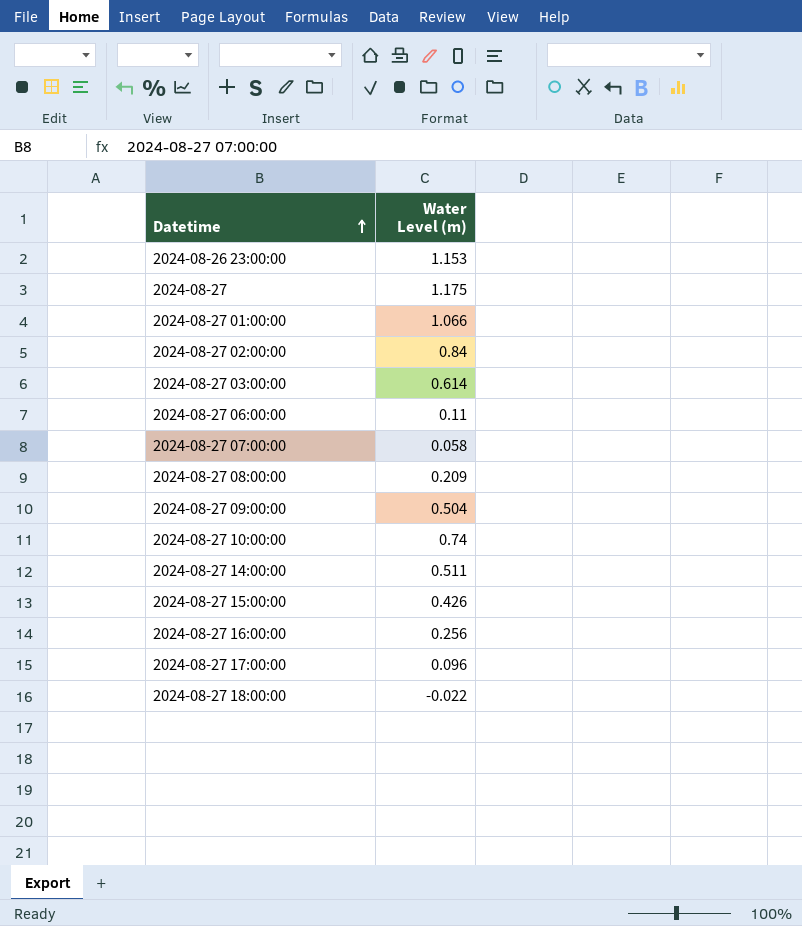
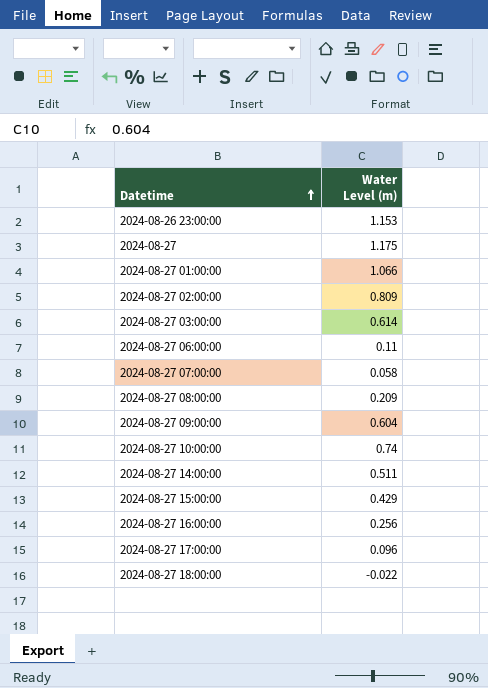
2024-08-27 02:00:00 | Water Level (m): 0.84 -> 0.809
2024-08-27 09:00:00 | Water Level (m): 0.504 -> 0.604
2024-08-27 15:00:00 | Water Level (m): 0.426 -> 0.429

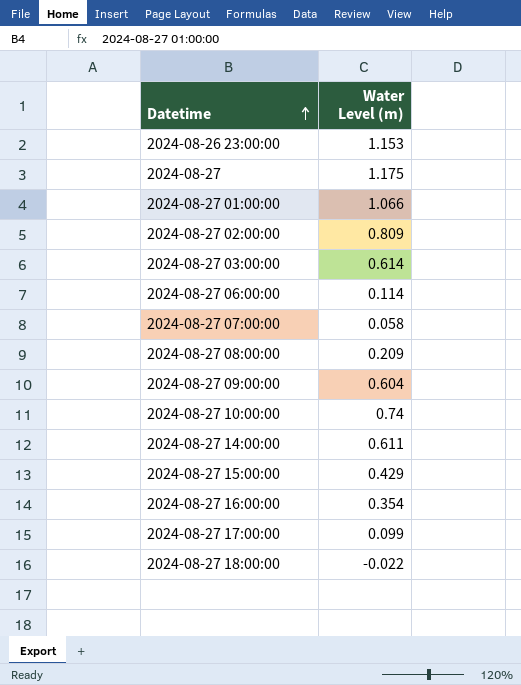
2024-08-27 06:00:00 | Water Level (m): 0.11 -> 0.114
2024-08-27 14:00:00 | Water Level (m): 0.511 -> 0.611
2024-08-27 16:00:00 | Water Level (m): 0.256 -> 0.354
2024-08-27 17:00:00 | Water Level (m): 0.096 -> 0.099

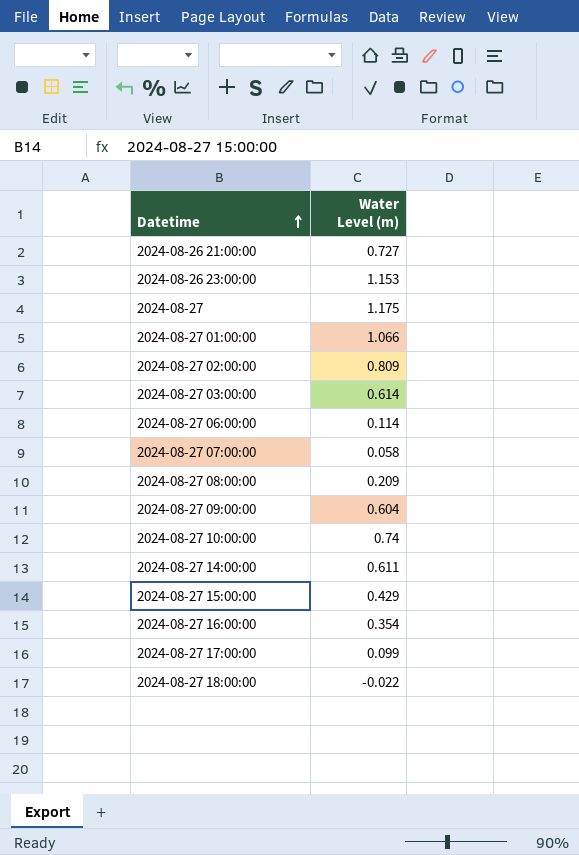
row 2024-08-26 21:00:00: none -> 0.727

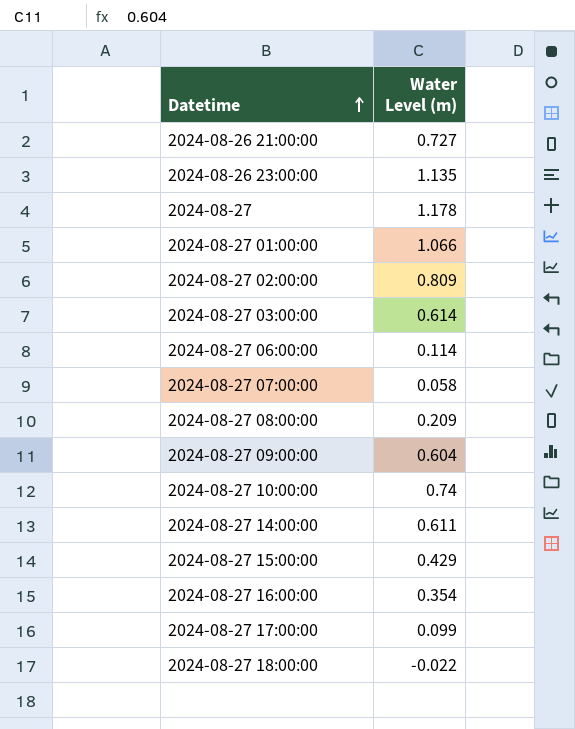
2024-08-26 23:00:00 | Water Level (m): 1.153 -> 1.135
2024-08-27 | Water Level (m): 1.175 -> 1.178

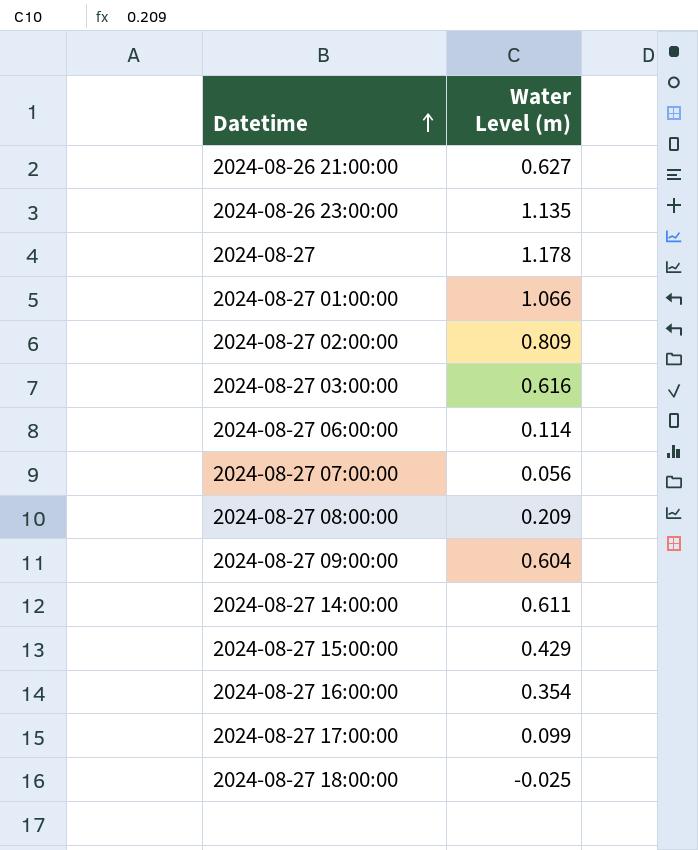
row 2024-08-27 10:00:00: 0.74 -> none
2024-08-26 21:00:00 | Water Level (m): 0.727 -> 0.627
2024-08-27 03:00:00 | Water Level (m): 0.614 -> 0.616
2024-08-27 07:00:00 | Water Level (m): 0.058 -> 0.056
2024-08-27 18:00:00 | Water Level (m): -0.022 -> -0.025

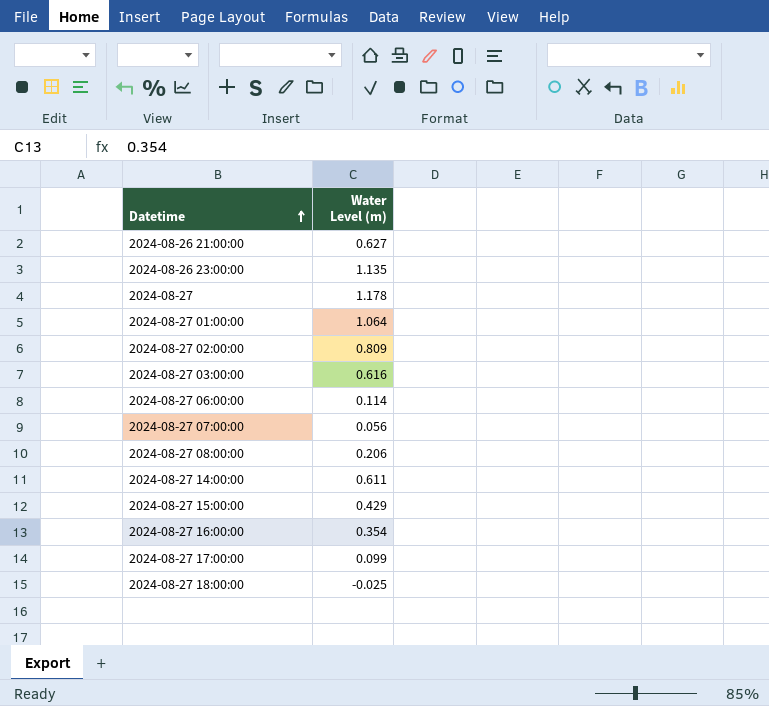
row 2024-08-27 09:00:00: 0.604 -> none
2024-08-27 01:00:00 | Water Level (m): 1.066 -> 1.064
2024-08-27 08:00:00 | Water Level (m): 0.209 -> 0.206

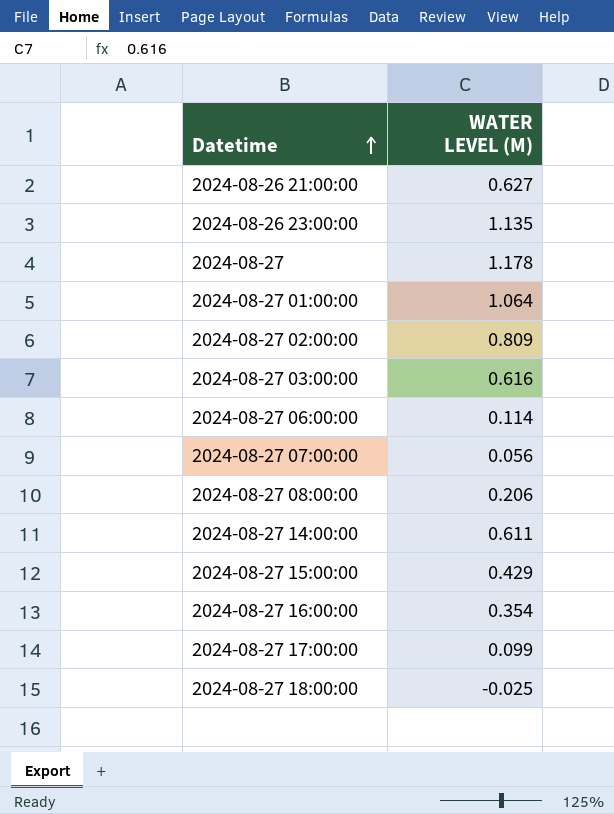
column name: Water Level (m) -> WATER LEVEL (M)

